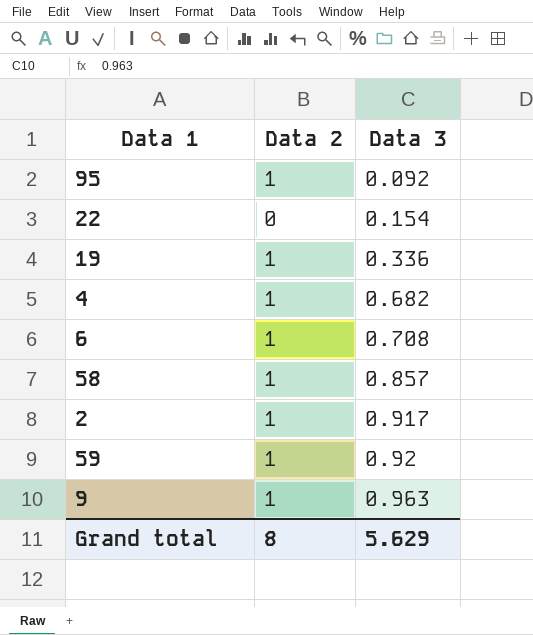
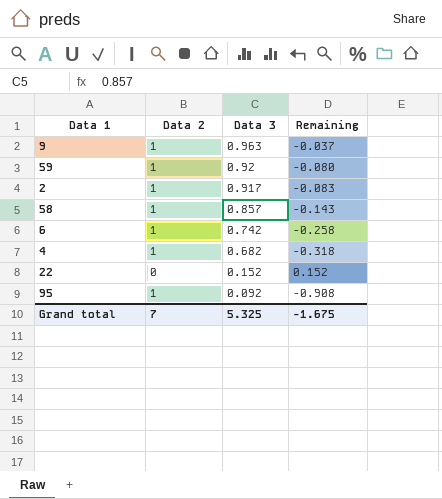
row order: Data 3 ascending -> Data 3 descending
column Remaining | formula: none -> [Data 3] - [Data 2]
row 19: 1 | 0.336 -> none
6 | Data 3: 0.708 -> 0.742
22 | Data 3: 0.154 -> 0.152
Grand total | Data 2: 8 -> 7
Grand total | Data 3: 5.629 -> 5.325

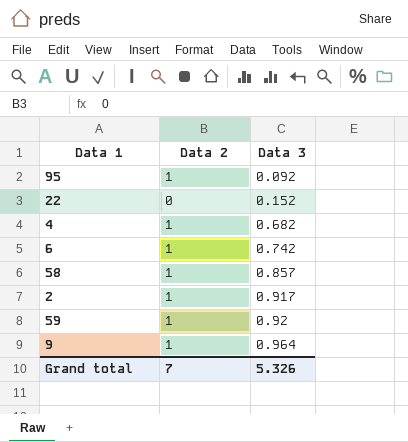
row order: Data 3 descending -> Data 3 ascending
column Remaining | formula: [Data 3] - [Data 2] -> none
9 | Data 3: 0.963 -> 0.964
Grand total | Data 3: 5.325 -> 5.326

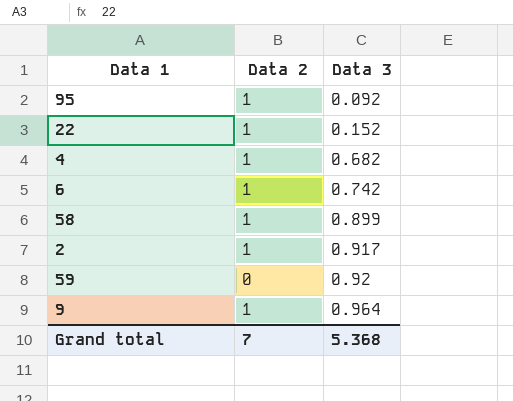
22 | Data 2: 0 -> 1
58 | Data 3: 0.857 -> 0.899
59 | Data 2: 1 -> 0
Grand total | Data 3: 5.326 -> 5.368

